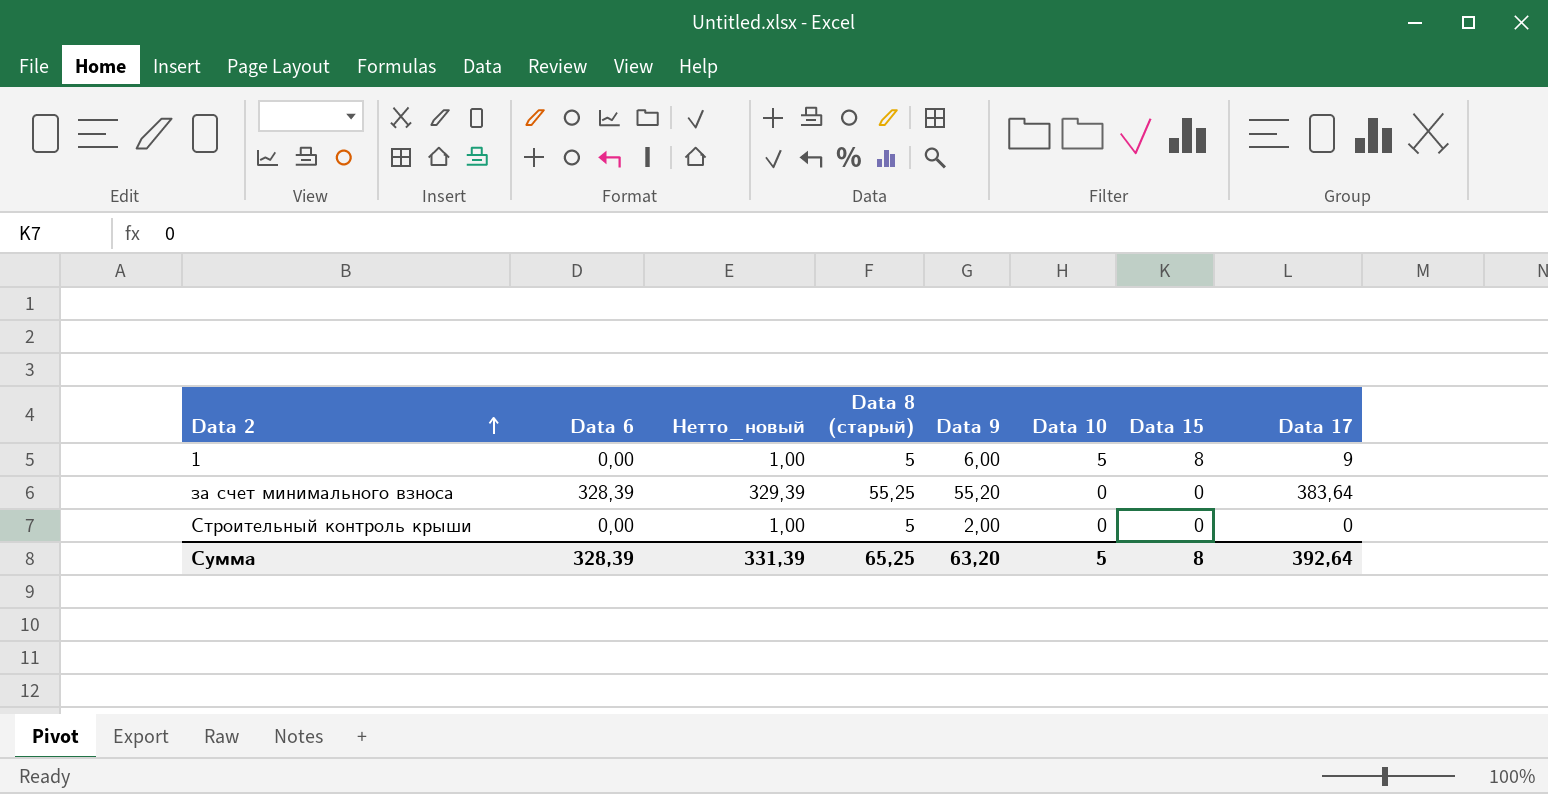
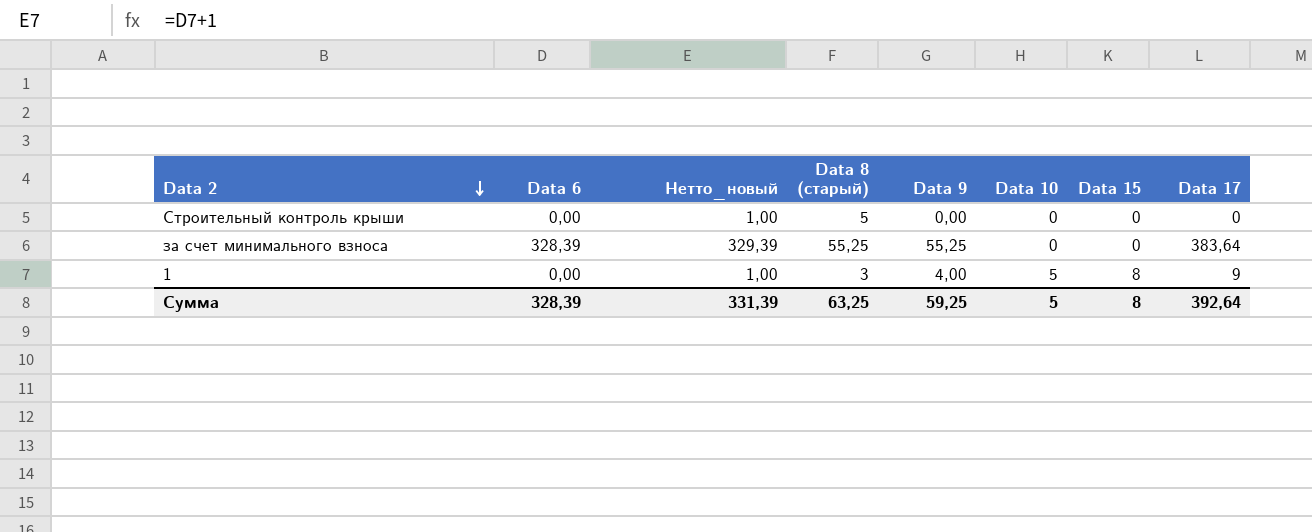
row order: Data 2 ascending -> Data 2 descending
Строительный контроль крыши | Data 9: 2,00 -> 0,00
за счет минимального взноса | Data 9: 55,20 -> 55,25
1 | Data 8 (старый): 5 -> 3
1 | Data 9: 6,00 -> 4,00
Сумма | Data 8 (старый): 65,25 -> 63,25
Сумма | Data 9: 63,20 -> 59,25

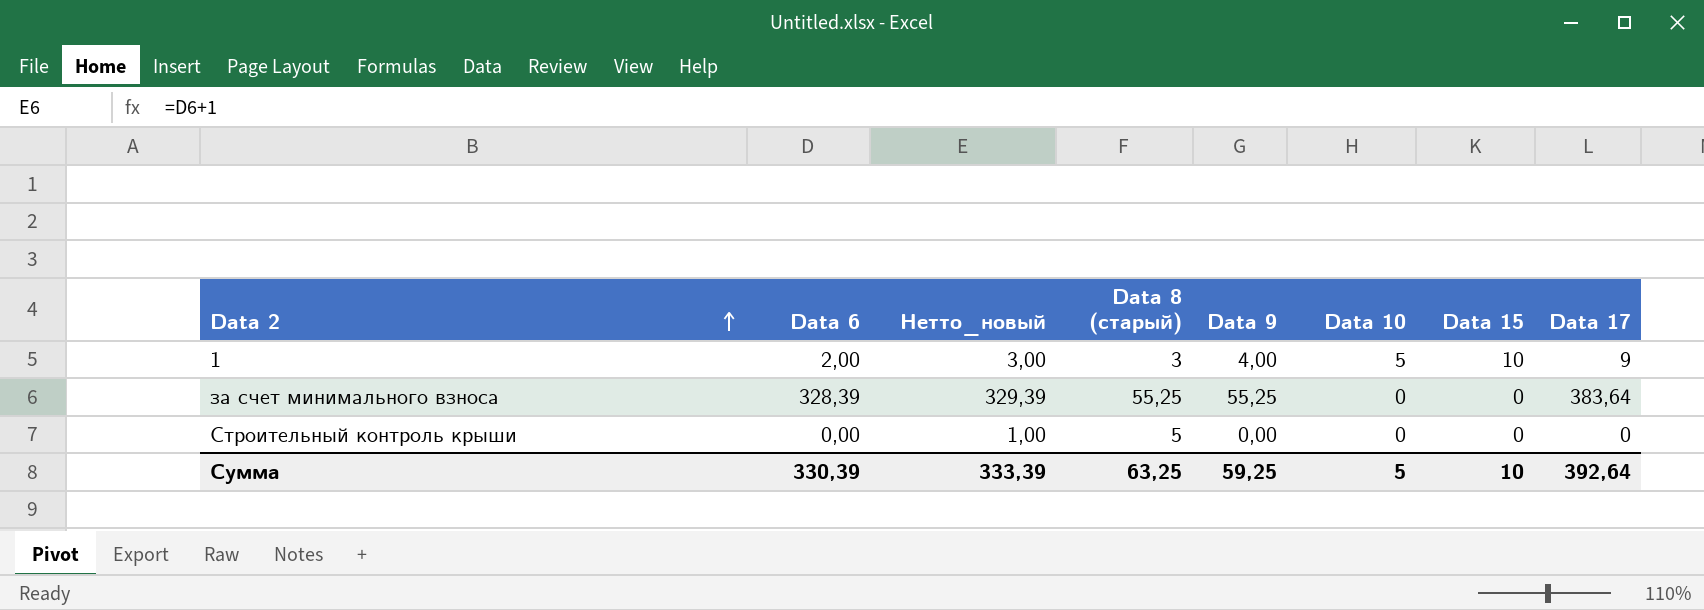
row order: Data 2 descending -> Data 2 ascending
1 | Data 6: 0,00 -> 2,00
1 | Нетто_новый: 1,00 -> 3,00
1 | Data 15: 8 -> 10
Сумма | Data 6: 328,39 -> 330,39
Сумма | Нетто_новый: 331,39 -> 333,39
Сумма | Data 15: 8 -> 10

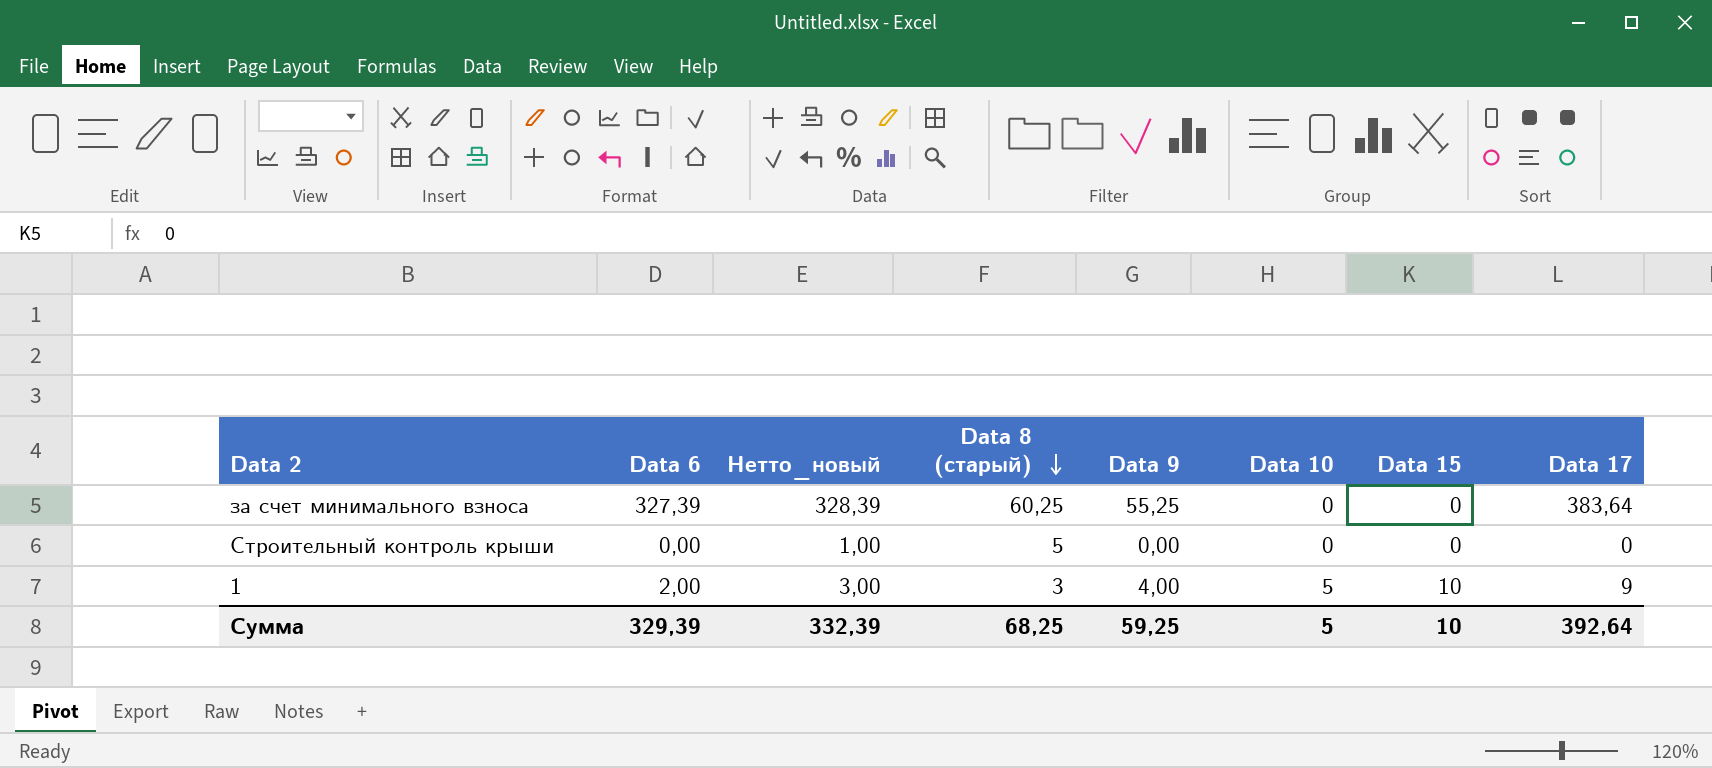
row order: Data 2 ascending -> Data 8 (старый) descending
за счет минимального взноса | Data 6: 328,39 -> 327,39
за счет минимального взноса | Нетто_новый: 329,39 -> 328,39
за счет минимального взноса | Data 8 (старый): 55,25 -> 60,25
Сумма | Data 6: 330,39 -> 329,39
Сумма | Нетто_новый: 333,39 -> 332,39
Сумма | Data 8 (старый): 63,25 -> 68,25

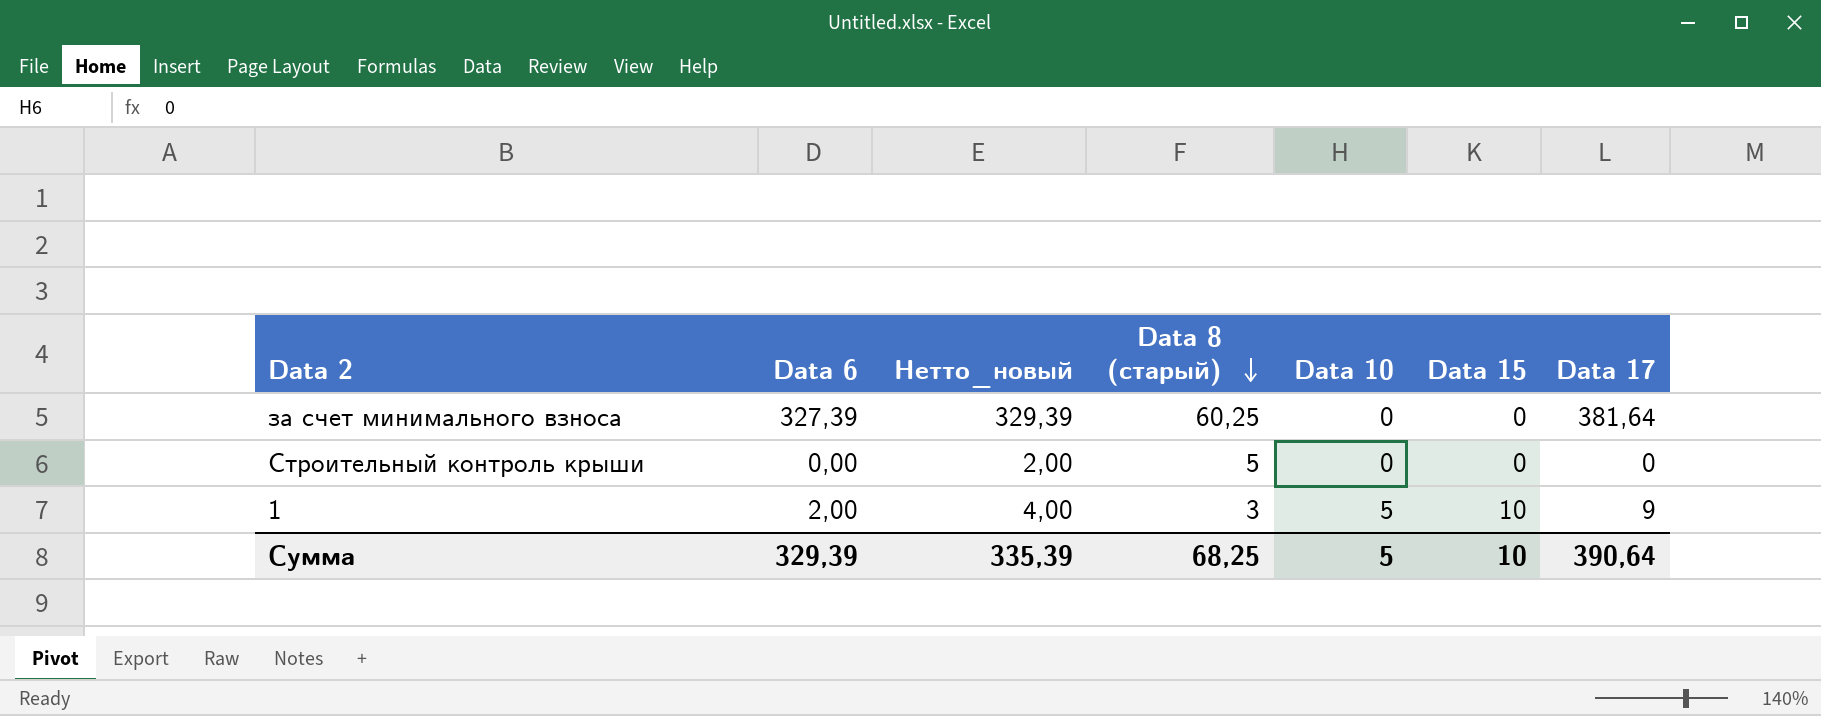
column Data 9 | position: 5 -> none
column Нетто_новый | formula: [Data 6] + 1 -> [Data 6] + 2
за счет минимального взноса | Data 17: 383,64 -> 381,64
Сумма | Нетто_новый: 332,39 -> 335,39
Сумма | Data 17: 392,64 -> 390,64

